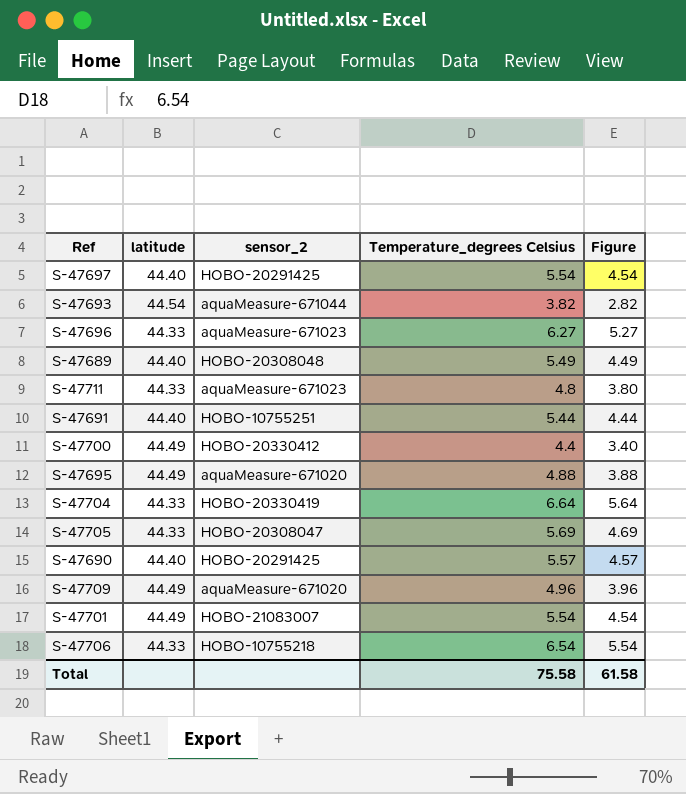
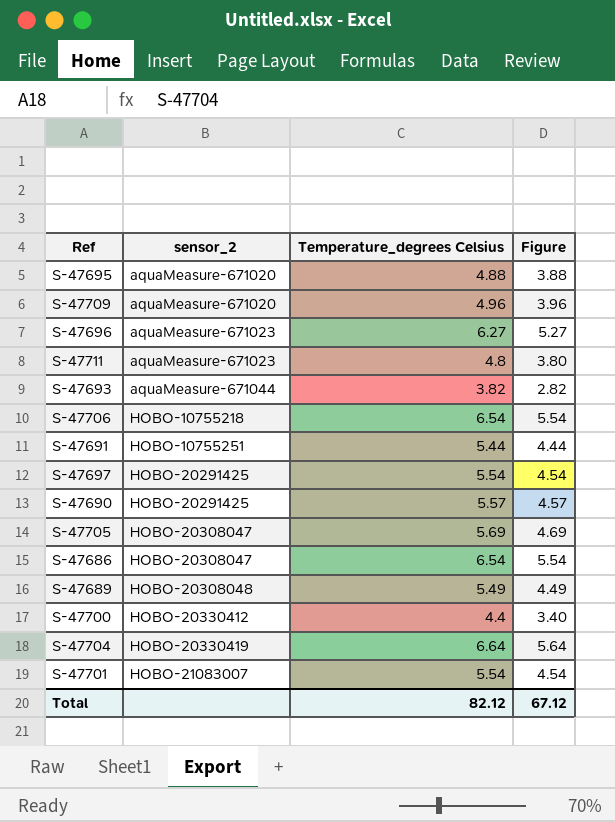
row order: none -> sensor_2 ascending
column latitude | position: 2 -> none
row S-47686: none -> HOBO-20308047 | 6.54 | 5.54
Total | Temperature_degrees Celsius: 75.58 -> 82.12
Total | Figure: 61.58 -> 67.12

